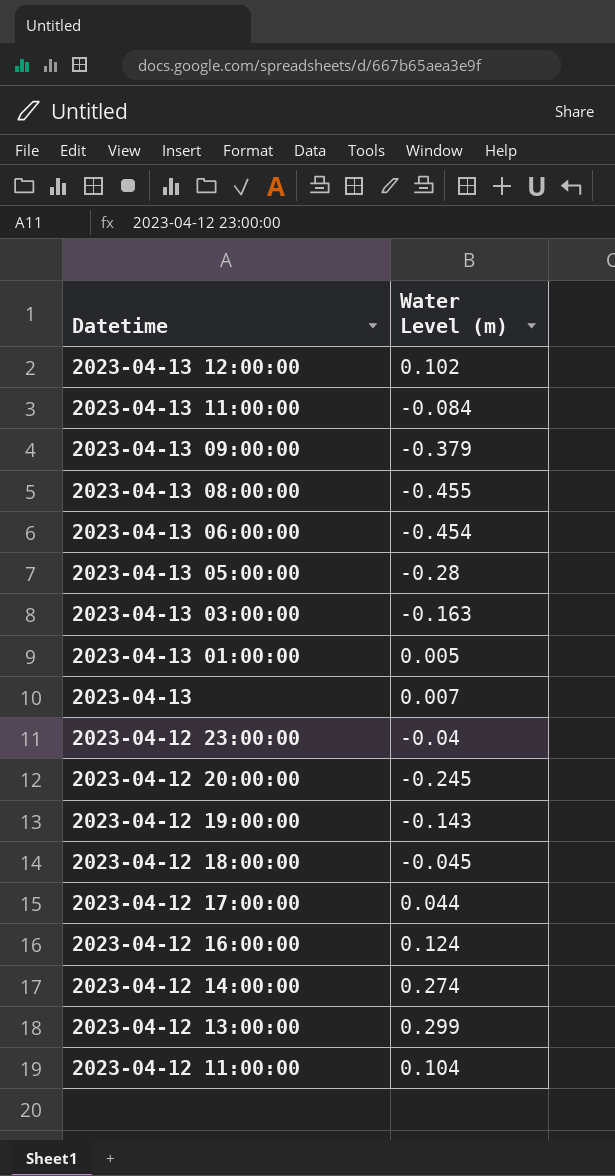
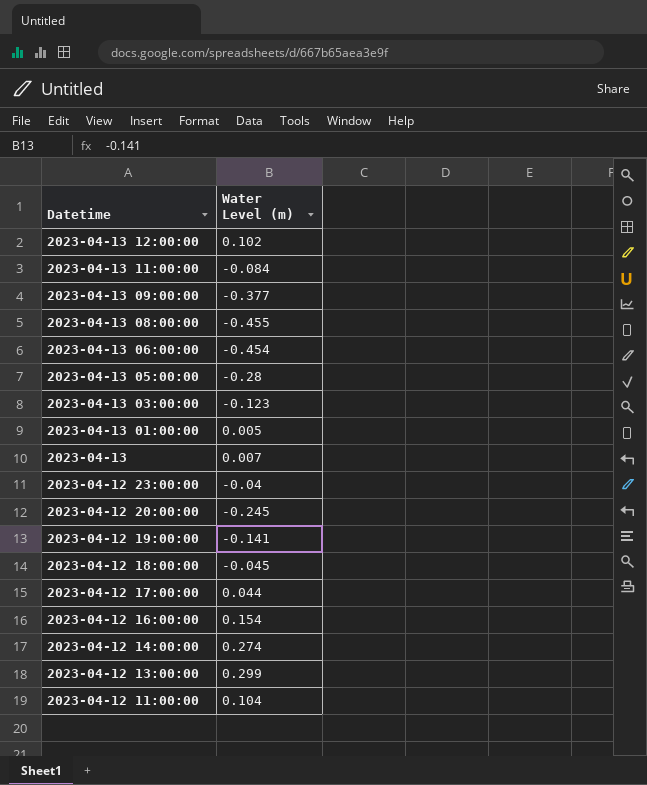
2023-04-13 09:00:00 | Water Level (m): -0.379 -> -0.377
2023-04-13 03:00:00 | Water Level (m): -0.163 -> -0.123
2023-04-12 19:00:00 | Water Level (m): -0.143 -> -0.141
2023-04-12 16:00:00 | Water Level (m): 0.124 -> 0.154

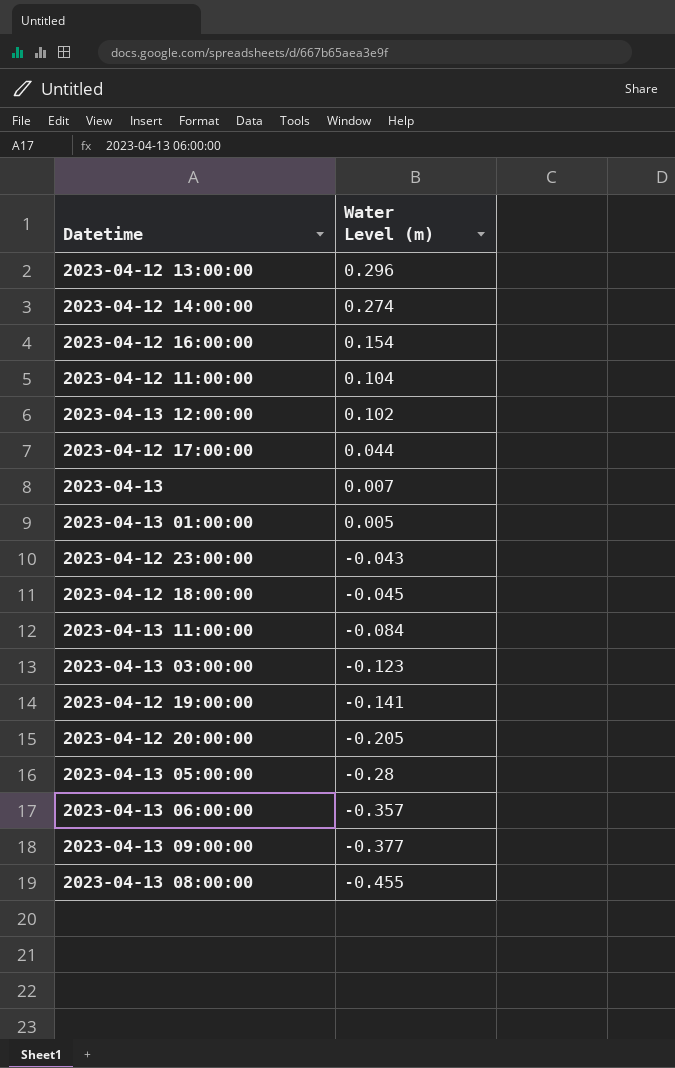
row order: Datetime descending -> Water Level (m) descending
2023-04-12 13:00:00 | Water Level (m): 0.299 -> 0.296
2023-04-12 23:00:00 | Water Level (m): -0.04 -> -0.043
2023-04-12 20:00:00 | Water Level (m): -0.245 -> -0.205
2023-04-13 06:00:00 | Water Level (m): -0.454 -> -0.357

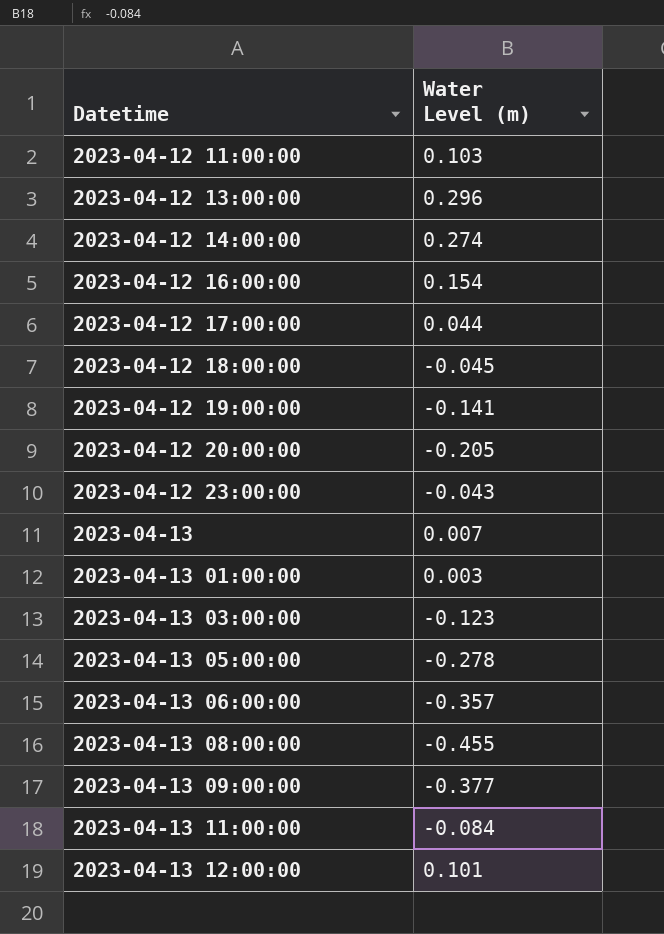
row order: Water Level (m) descending -> Datetime ascending
2023-04-12 11:00:00 | Water Level (m): 0.104 -> 0.103
2023-04-13 01:00:00 | Water Level (m): 0.005 -> 0.003
2023-04-13 05:00:00 | Water Level (m): -0.28 -> -0.278
2023-04-13 12:00:00 | Water Level (m): 0.102 -> 0.101

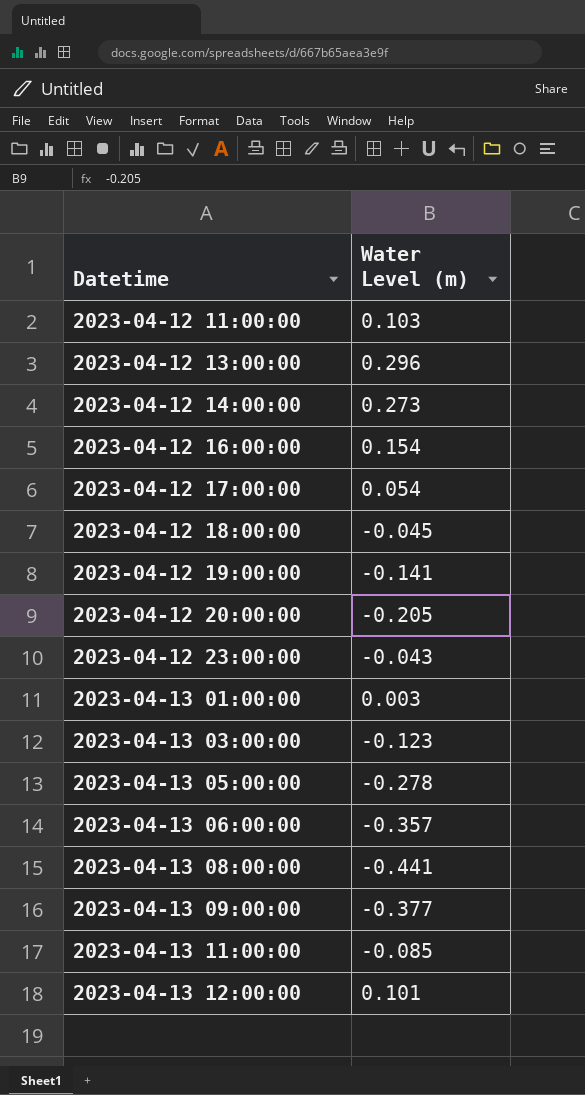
row 2023-04-13: 0.007 -> none
2023-04-12 14:00:00 | Water Level (m): 0.274 -> 0.273
2023-04-12 17:00:00 | Water Level (m): 0.044 -> 0.054
2023-04-13 08:00:00 | Water Level (m): -0.455 -> -0.441
2023-04-13 11:00:00 | Water Level (m): -0.084 -> -0.085

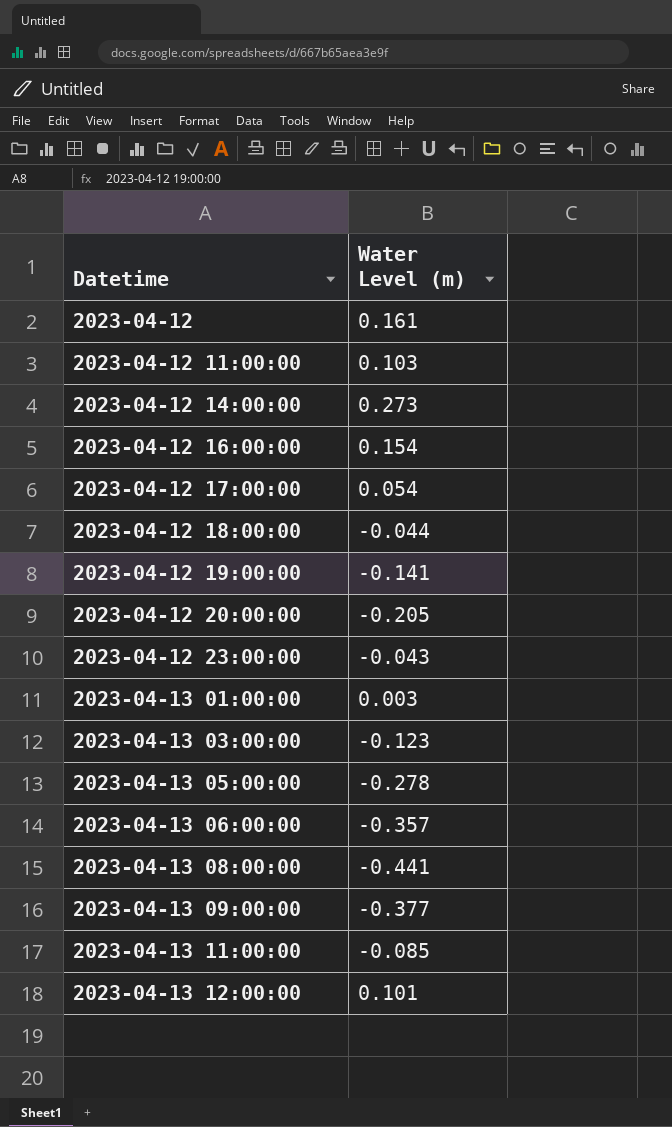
row 2023-04-12 13:00:00: 0.296 -> none
row 2023-04-12: none -> 0.161
2023-04-12 18:00:00 | Water Level (m): -0.045 -> -0.044

